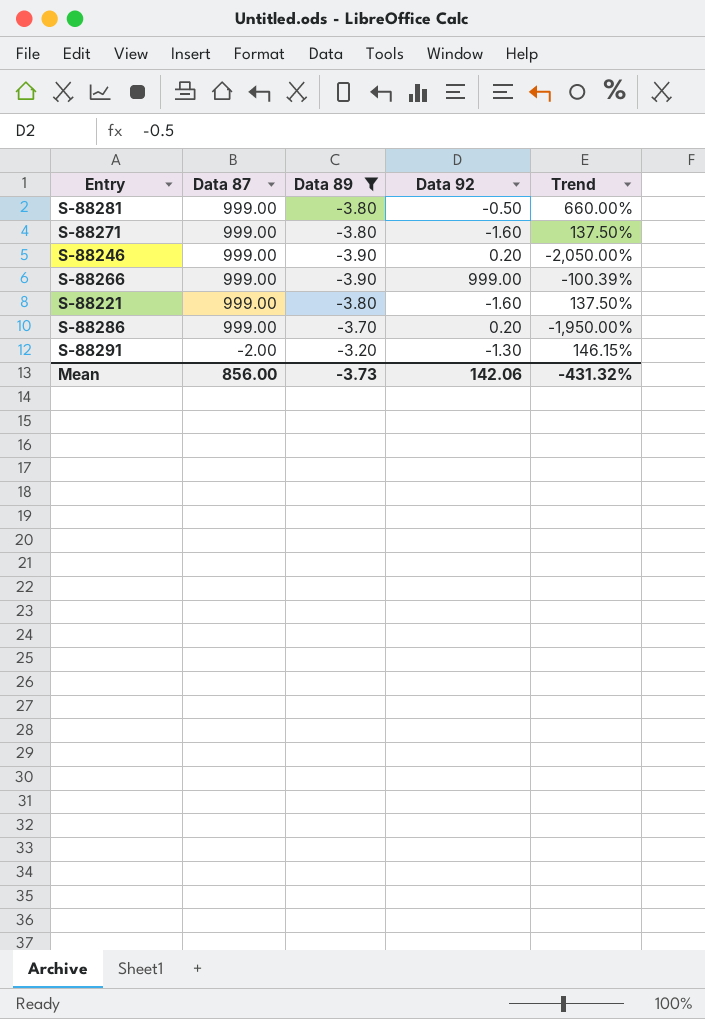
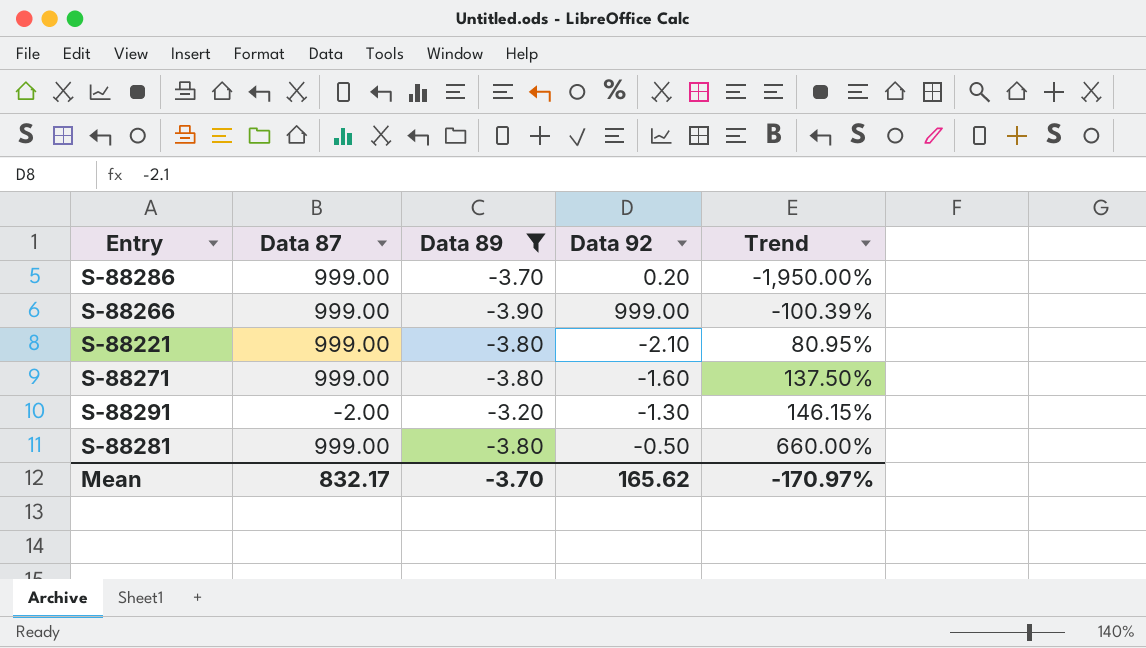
row order: Data 87 descending -> Trend ascending
row S-88246: 999.00 | -3.90 | 0.20 | -2,050.00% -> none
S-88221 | Data 92: -1.60 -> -2.10
S-88221 | Trend: 137.50% -> 80.95%
Mean | Data 87: 856.00 -> 832.17
Mean | Data 89: -3.73 -> -3.70
Mean | Data 92: 142.06 -> 165.62
Mean | Trend: -431.32% -> -170.97%

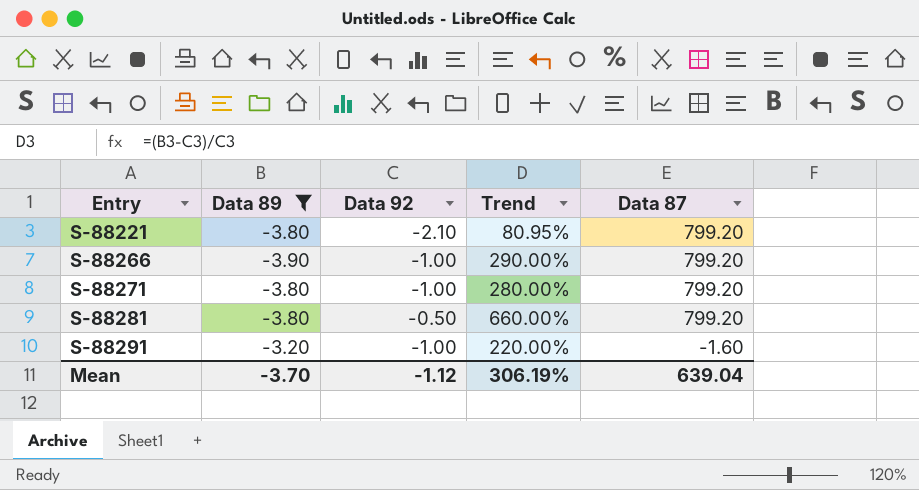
row order: Trend ascending -> Entry ascending
column Data 87 | position: 2 -> 5
row S-88286: 999.00 | -3.70 | 0.20 | -1,950.00% -> none
S-88221 | Data 87: 999.00 -> 799.20
S-88266 | Data 92: 999.00 -> -1.00
S-88266 | Trend: -100.39% -> 290.00%
S-88266 | Data 87: 999.00 -> 799.20
S-88271 | Data 92: -1.60 -> -1.00
S-88271 | Trend: 137.50% -> 280.00%
S-88271 | Data 87: 999.00 -> 799.20
S-88281 | Data 87: 999.00 -> 799.20
S-88291 | Data 92: -1.30 -> -1.00
S-88291 | Trend: 146.15% -> 220.00%
S-88291 | Data 87: -2.00 -> -1.60
Mean | Data 92: 165.62 -> -1.12
Mean | Trend: -170.97% -> 306.19%
Mean | Data 87: 832.17 -> 639.04

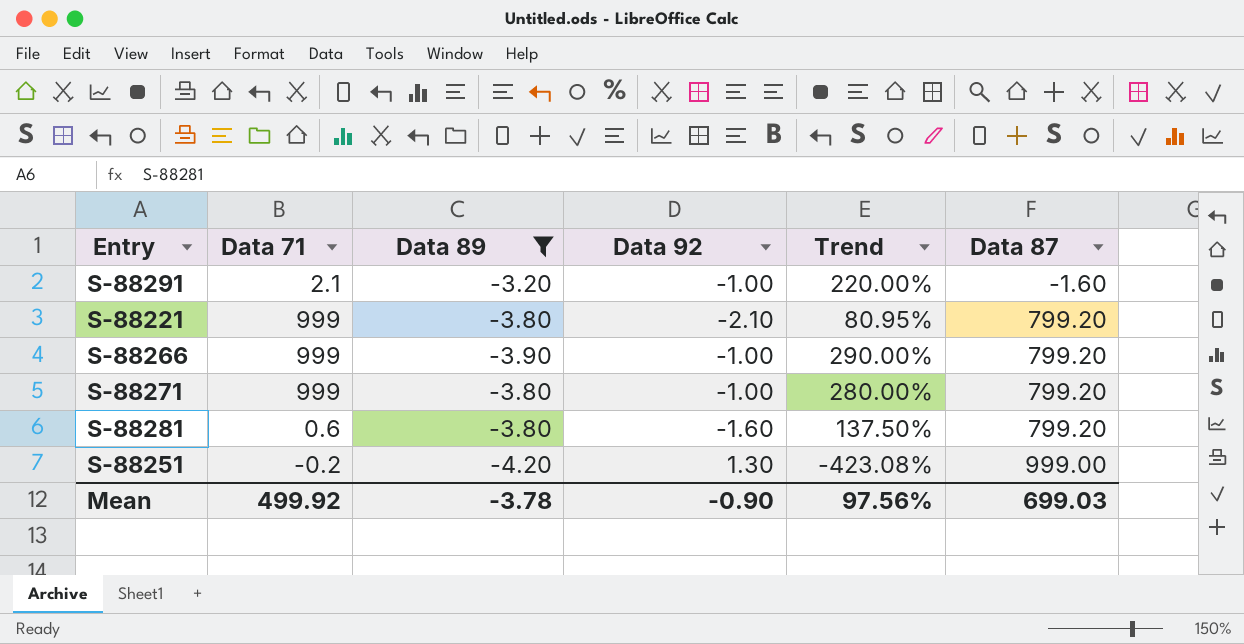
row order: Entry ascending -> Data 87 ascending
column Data 71 | position: none -> 2
S-88281 | Data 92: -0.50 -> -1.60
S-88281 | Trend: 660.00% -> 137.50%
row S-88251: none -> -0.2 | -4.20 | 1.30 | -423.08% | 999.00
Mean | Data 89: -3.70 -> -3.78
Mean | Data 92: -1.12 -> -0.90
Mean | Trend: 306.19% -> 97.56%
Mean | Data 87: 639.04 -> 699.03

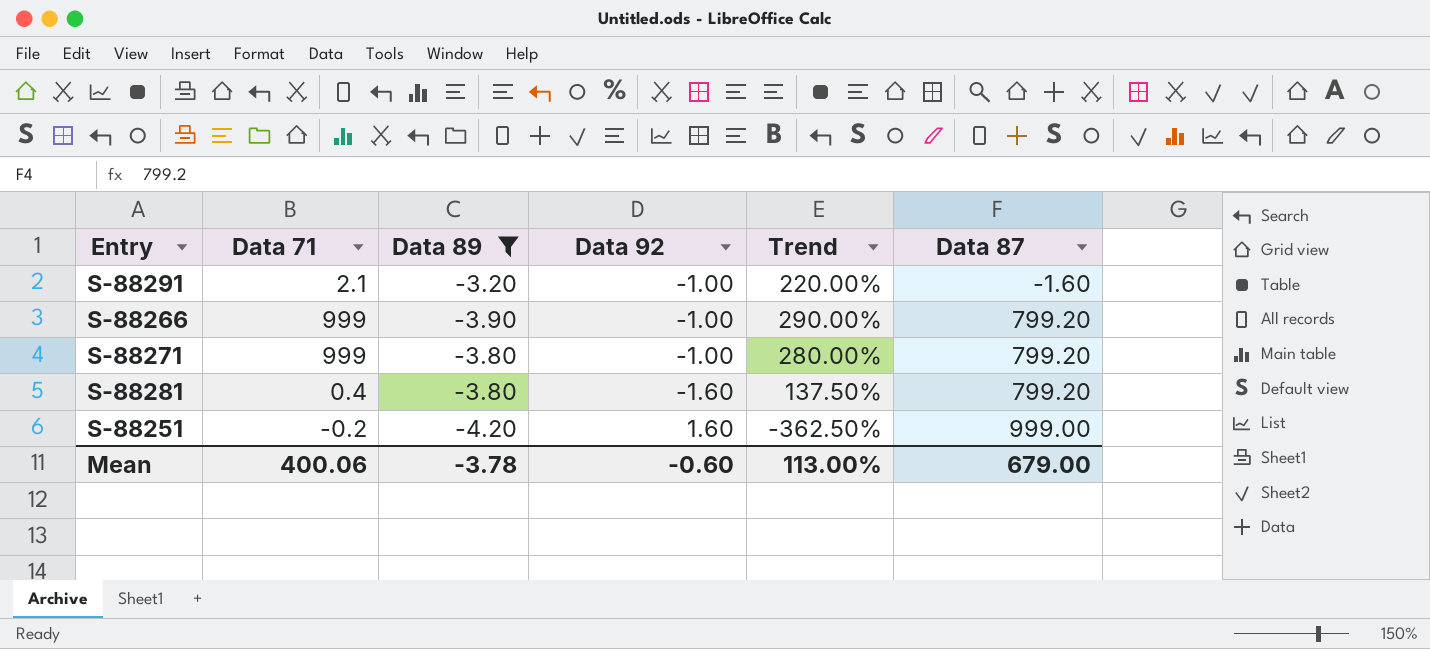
row S-88221: 999 | -3.80 | -2.10 | 80.95% | 799.20 -> none
S-88281 | Data 71: 0.6 -> 0.4
S-88251 | Data 92: 1.30 -> 1.60
S-88251 | Trend: -423.08% -> -362.50%
Mean | Data 71: 499.92 -> 400.06
Mean | Data 92: -0.90 -> -0.60
Mean | Trend: 97.56% -> 113.00%
Mean | Data 87: 699.03 -> 679.00

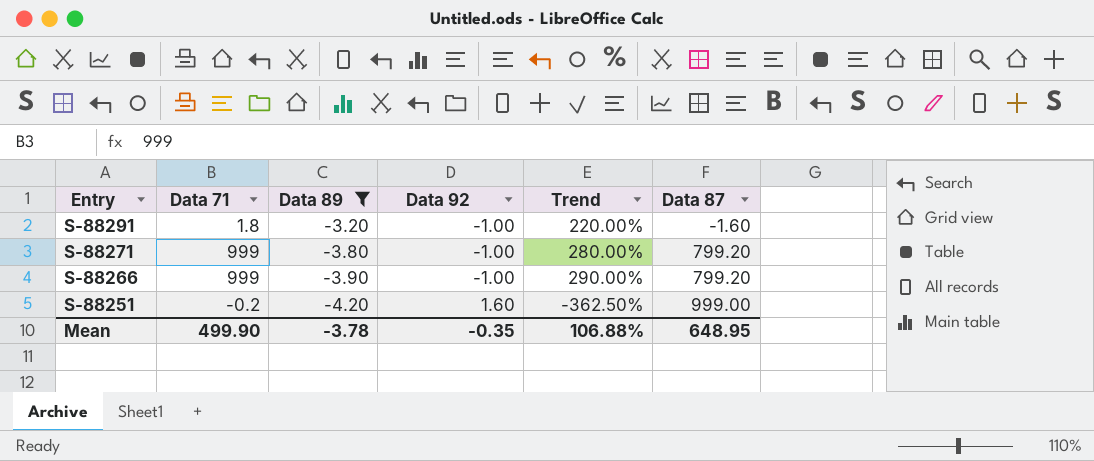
row order: Data 87 ascending -> Entry descending
row S-88281: 0.4 | -3.80 | -1.60 | 137.50% | 799.20 -> none
S-88291 | Data 71: 2.1 -> 1.8
Mean | Data 71: 400.06 -> 499.90
Mean | Data 92: -0.60 -> -0.35
Mean | Trend: 113.00% -> 106.88%
Mean | Data 87: 679.00 -> 648.95

